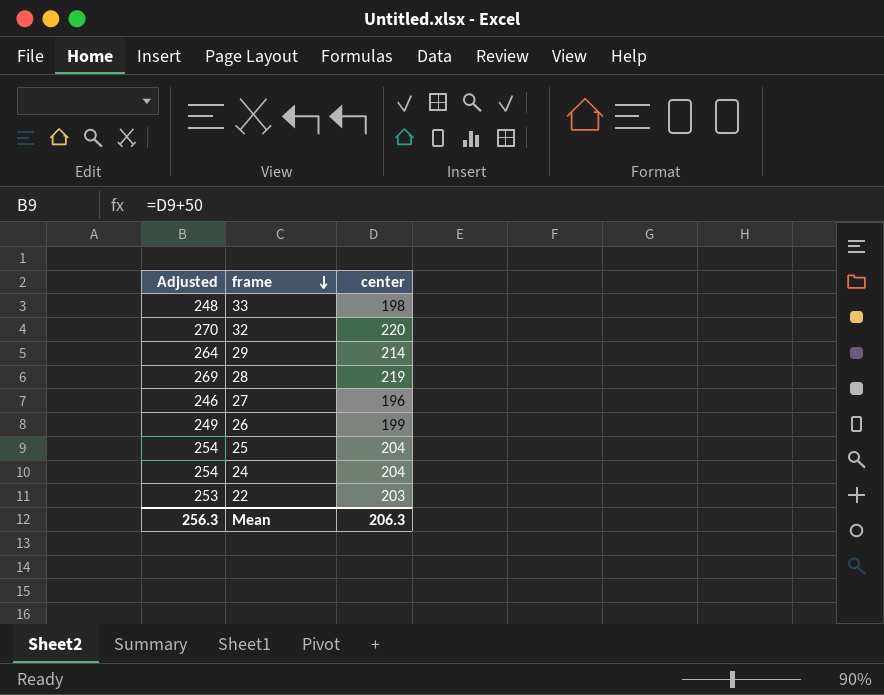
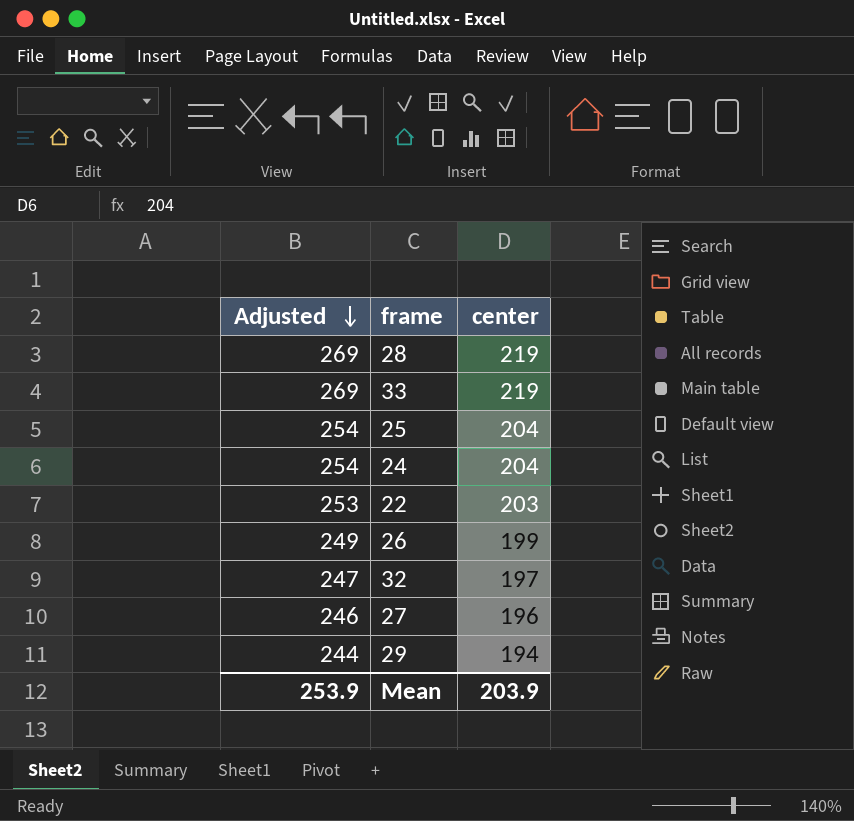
row order: frame descending -> Adjusted descending
33 | Adjusted: 248 -> 269
33 | center: 198 -> 219
32 | Adjusted: 270 -> 247
32 | center: 220 -> 197
29 | Adjusted: 264 -> 244
29 | center: 214 -> 194
Mean | Adjusted: 256.3 -> 253.9
Mean | center: 206.3 -> 203.9

